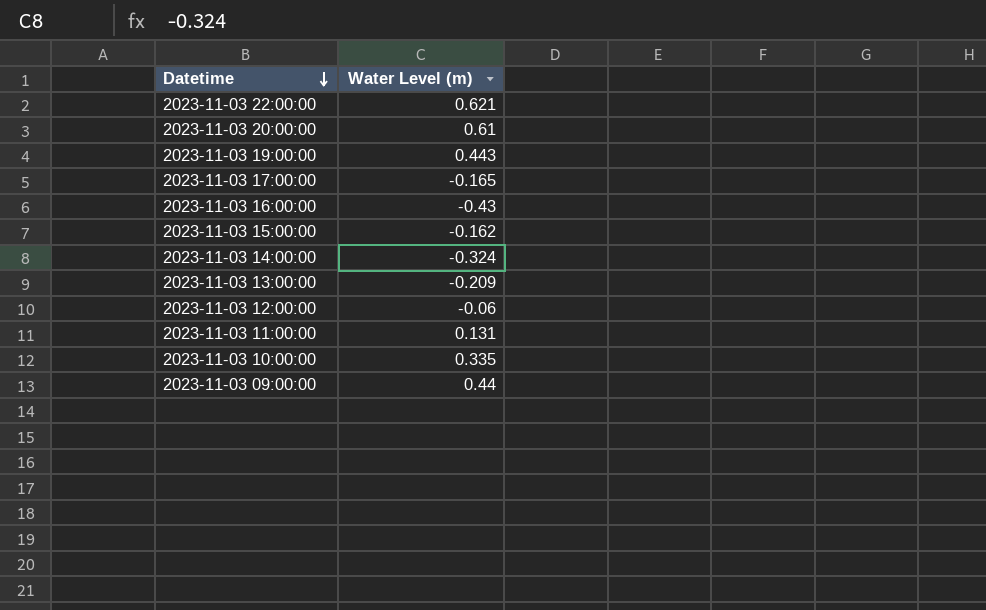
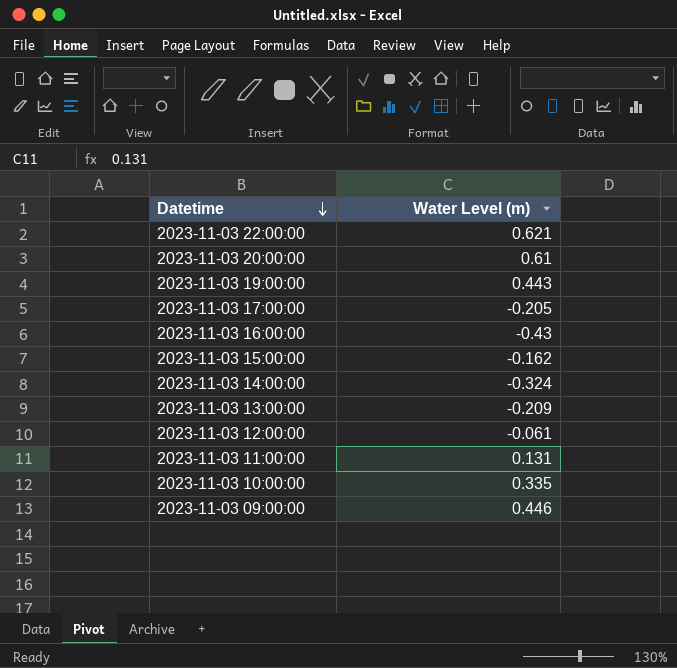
2023-11-03 17:00:00 | Water Level (m): -0.165 -> -0.205
2023-11-03 12:00:00 | Water Level (m): -0.06 -> -0.061
2023-11-03 09:00:00 | Water Level (m): 0.44 -> 0.446

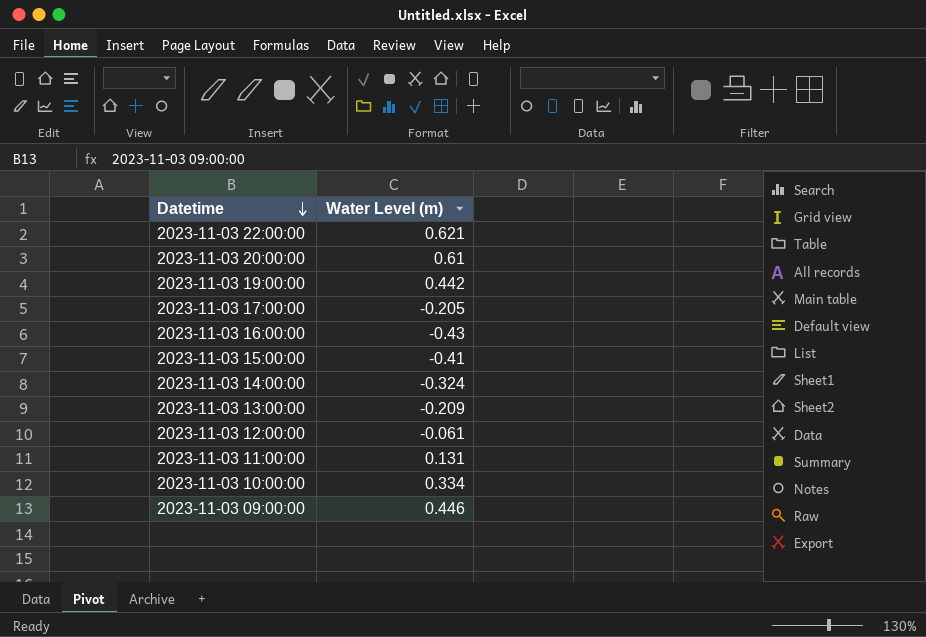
2023-11-03 19:00:00 | Water Level (m): 0.443 -> 0.442
2023-11-03 15:00:00 | Water Level (m): -0.162 -> -0.41
2023-11-03 10:00:00 | Water Level (m): 0.335 -> 0.334

